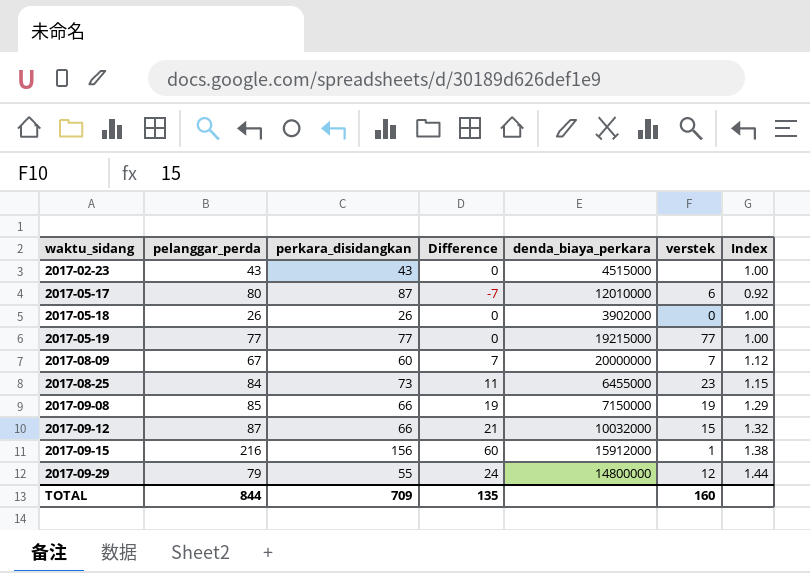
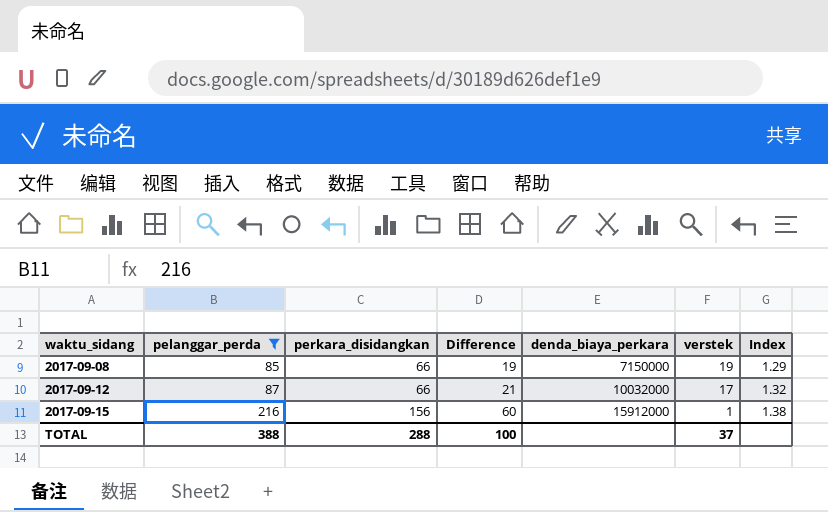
filter: none -> pelanggar_perda >= 85
2017-09-12 | verstek: 15 -> 17
TOTAL | pelanggar_perda: 844 -> 388
TOTAL | perkara_disidangkan: 709 -> 288
TOTAL | Difference: 135 -> 100
TOTAL | verstek: 160 -> 37

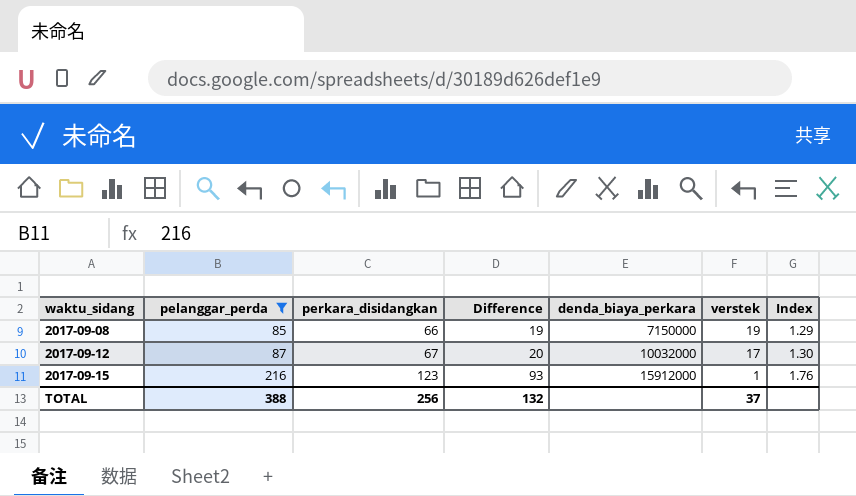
2017-09-12 | perkara_disidangkan: 66 -> 67
2017-09-12 | Difference: 21 -> 20
2017-09-12 | Index: 1.32 -> 1.30
2017-09-15 | perkara_disidangkan: 156 -> 123
2017-09-15 | Difference: 60 -> 93
2017-09-15 | Index: 1.38 -> 1.76
TOTAL | perkara_disidangkan: 288 -> 256
TOTAL | Difference: 100 -> 132

